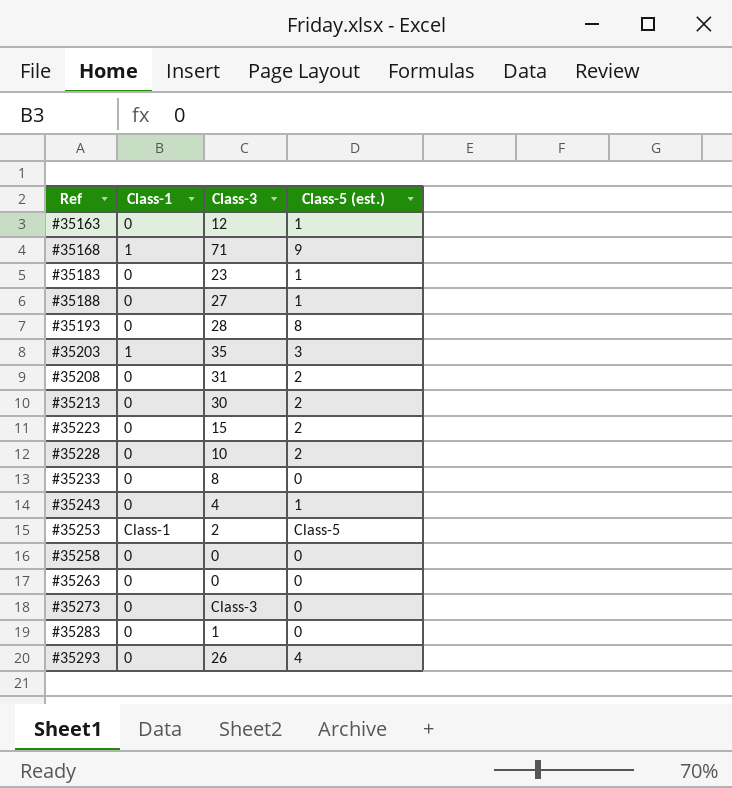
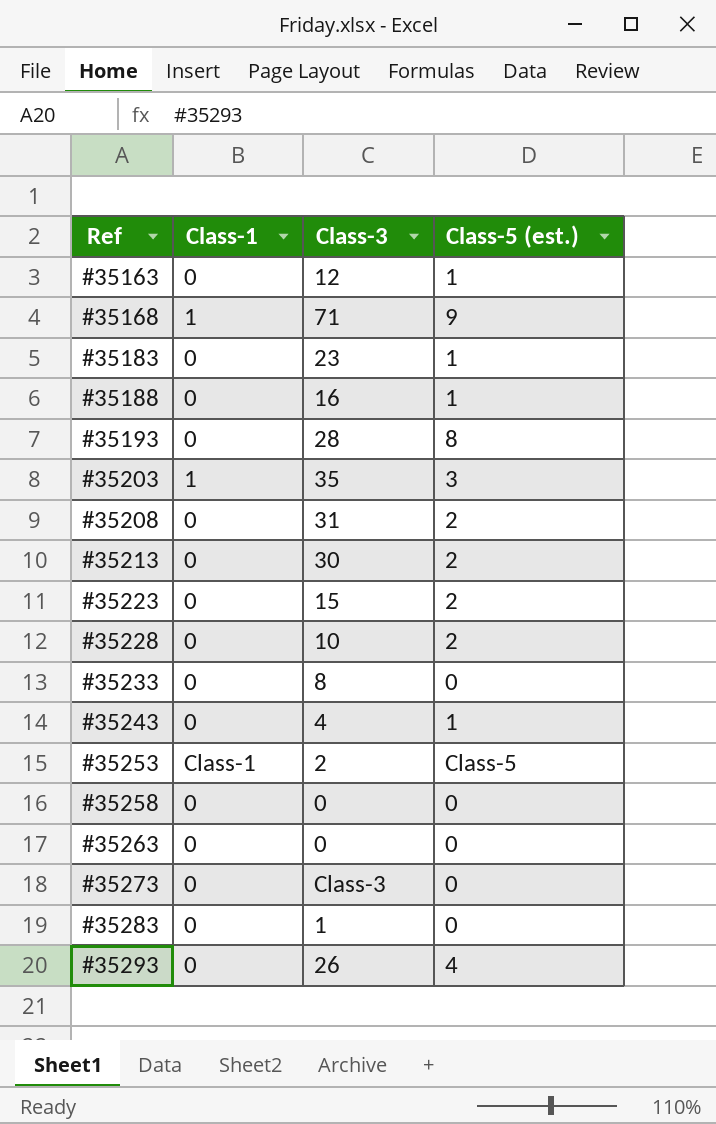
#35188 | Class-3: 27 -> 16

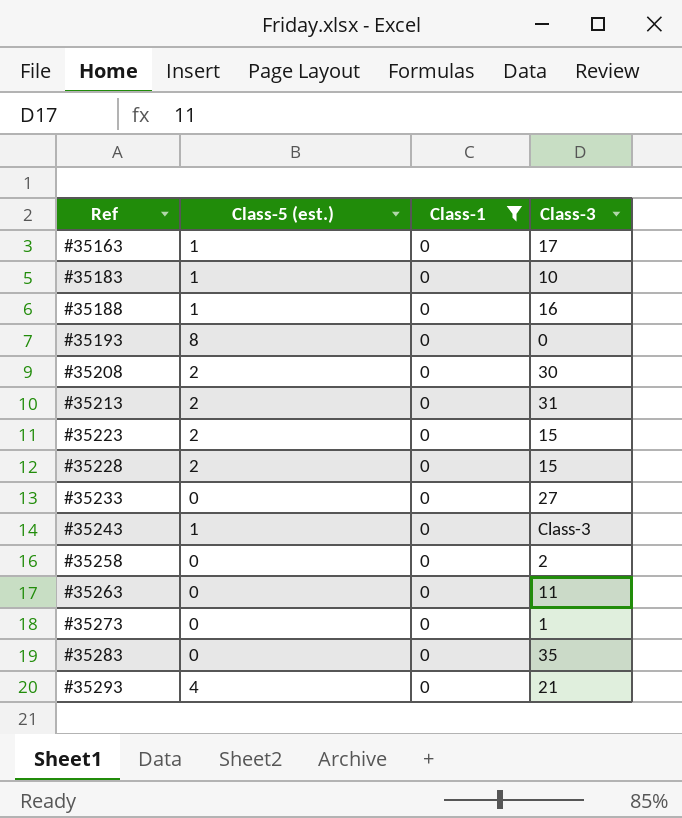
filter: none -> Class-1 = 0
column Class-5 (est.) | position: 4 -> 2
#35163 | Class-3: 12 -> 17
#35183 | Class-3: 23 -> 10
#35193 | Class-3: 28 -> 0
#35208 | Class-3: 31 -> 30
#35213 | Class-3: 30 -> 31
#35228 | Class-3: 10 -> 15
#35233 | Class-3: 8 -> 27
#35243 | Class-3: 4 -> Class-3
#35258 | Class-3: 0 -> 2
#35263 | Class-3: 0 -> 11
#35273 | Class-3: Class-3 -> 1
#35283 | Class-3: 1 -> 35
#35293 | Class-3: 26 -> 21

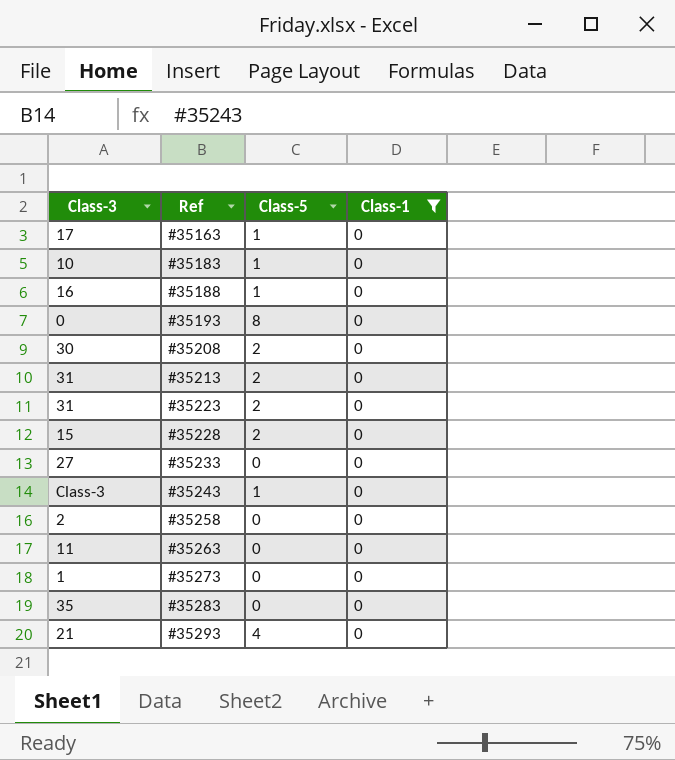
column Class-3 | position: 4 -> 1
column name: Class-5 (est.) -> Class-5
#35223 | Class-3: 15 -> 31

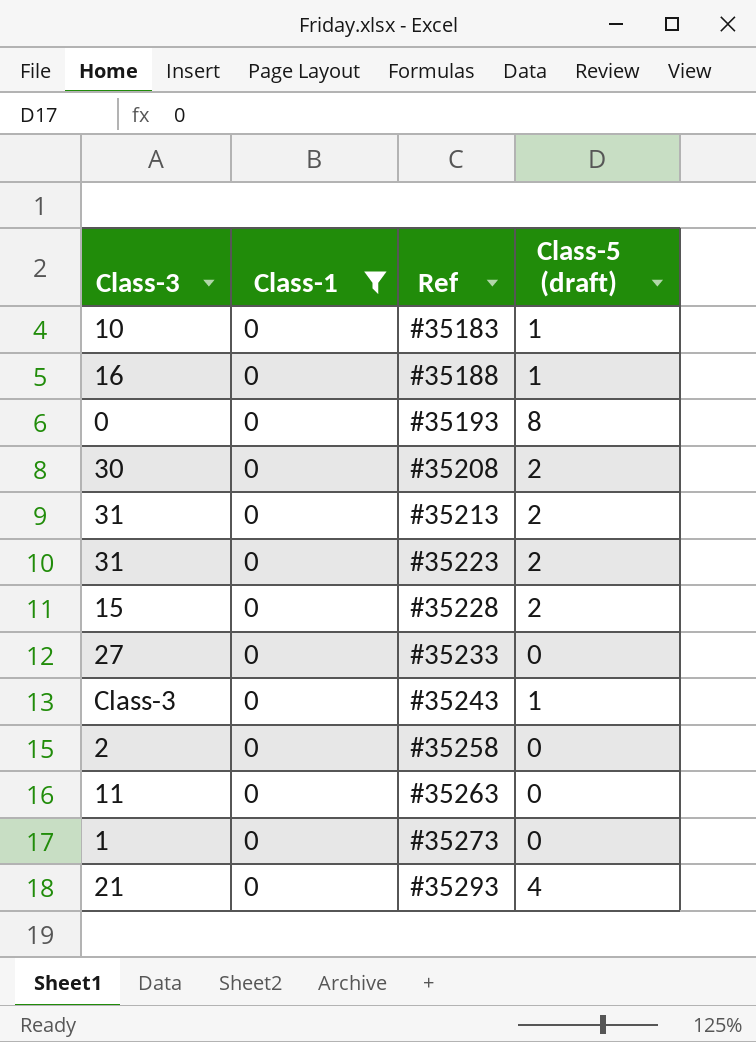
column Class-1 | position: 4 -> 2
column name: Class-5 -> Class-5 (draft)
row #35163: 17 | 1 | 0 -> none
row #35283: 35 | 0 | 0 -> none

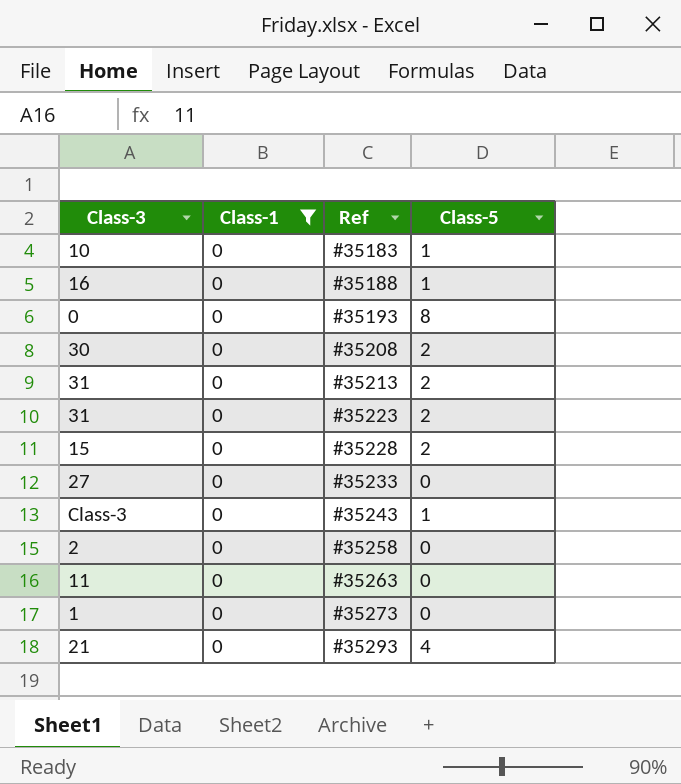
column name: Class-5 (draft) -> Class-5

